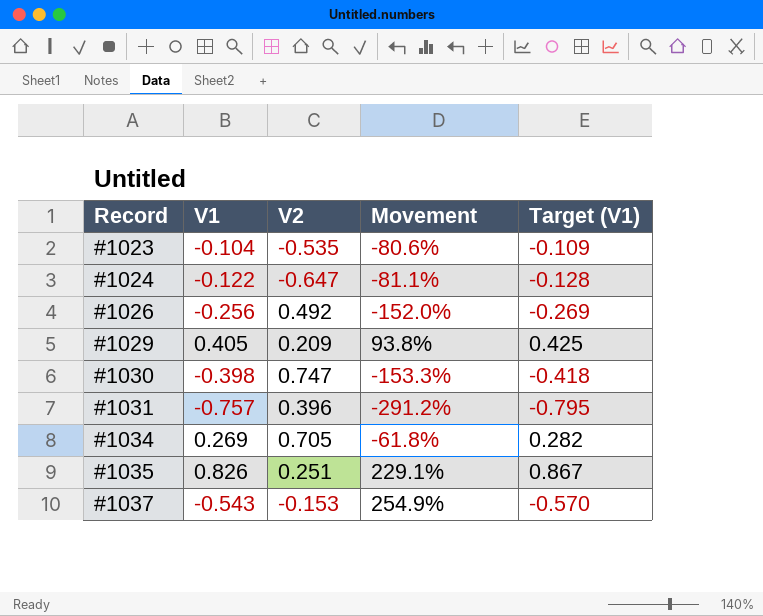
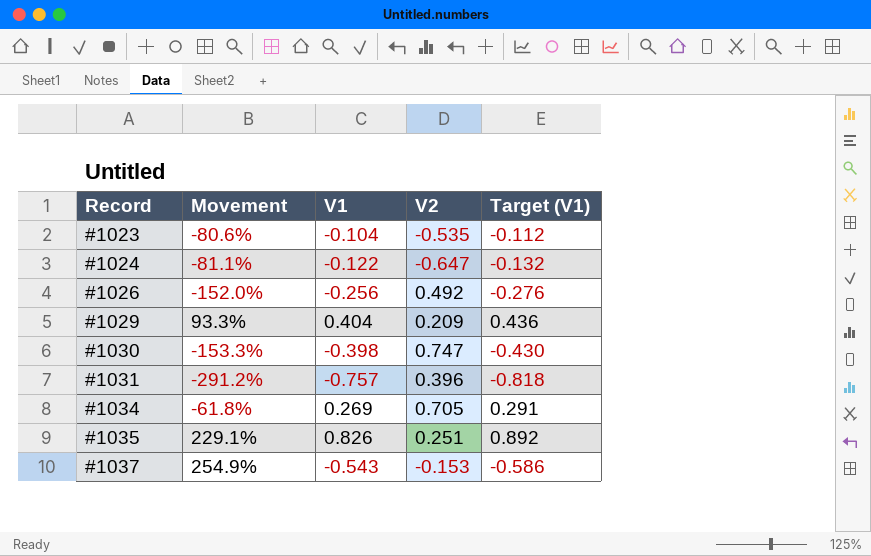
column Movement | position: 4 -> 2
column Target (V1) | formula: [V1] * 1.05 -> [V1] * 1.08
#1029 | Movement: 93.8% -> 93.3%
#1029 | V1: 0.405 -> 0.404

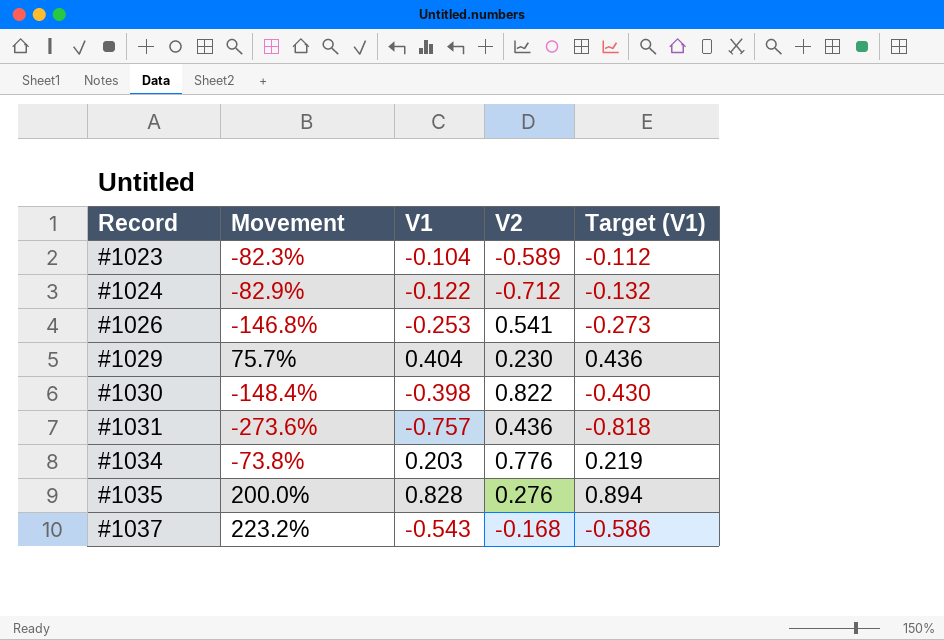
#1023 | Movement: -80.6% -> -82.3%
#1023 | V2: -0.535 -> -0.589
#1024 | Movement: -81.1% -> -82.9%
#1024 | V2: -0.647 -> -0.712
#1026 | Movement: -152.0% -> -146.8%
#1026 | V1: -0.256 -> -0.253
#1026 | V2: 0.492 -> 0.541
#1026 | Target (V1): -0.276 -> -0.273
#1029 | Movement: 93.3% -> 75.7%
#1029 | V2: 0.209 -> 0.230
#1030 | Movement: -153.3% -> -148.4%
#1030 | V2: 0.747 -> 0.822
#1031 | Movement: -291.2% -> -273.6%
#1031 | V2: 0.396 -> 0.436
#1034 | Movement: -61.8% -> -73.8%
#1034 | V1: 0.269 -> 0.203
#1034 | V2: 0.705 -> 0.776
#1034 | Target (V1): 0.291 -> 0.219
#1035 | Movement: 229.1% -> 200.0%
#1035 | V1: 0.826 -> 0.828
#1035 | V2: 0.251 -> 0.276
#1035 | Target (V1): 0.892 -> 0.894
#1037 | Movement: 254.9% -> 223.2%
#1037 | V2: -0.153 -> -0.168

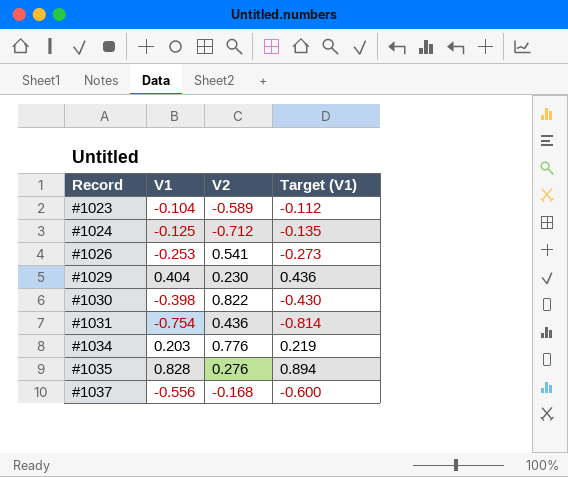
column Movement | formula: ([V1] - [V2]) / [V2] -> none
#1024 | V1: -0.122 -> -0.125
#1024 | Target (V1): -0.132 -> -0.135
#1031 | V1: -0.757 -> -0.754
#1031 | Target (V1): -0.818 -> -0.814
#1037 | V1: -0.543 -> -0.556
#1037 | Target (V1): -0.586 -> -0.600

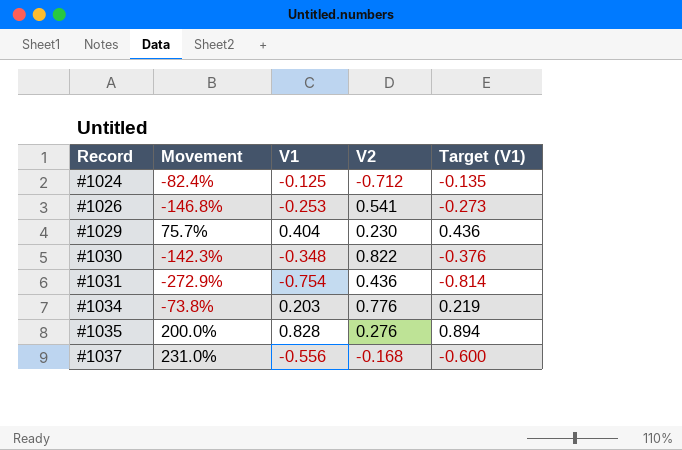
column Movement | formula: none -> ([V1] - [V2]) / [V2]
row #1023: -0.104 | -0.589 | -0.112 -> none
#1030 | V1: -0.398 -> -0.348
#1030 | Target (V1): -0.430 -> -0.376

